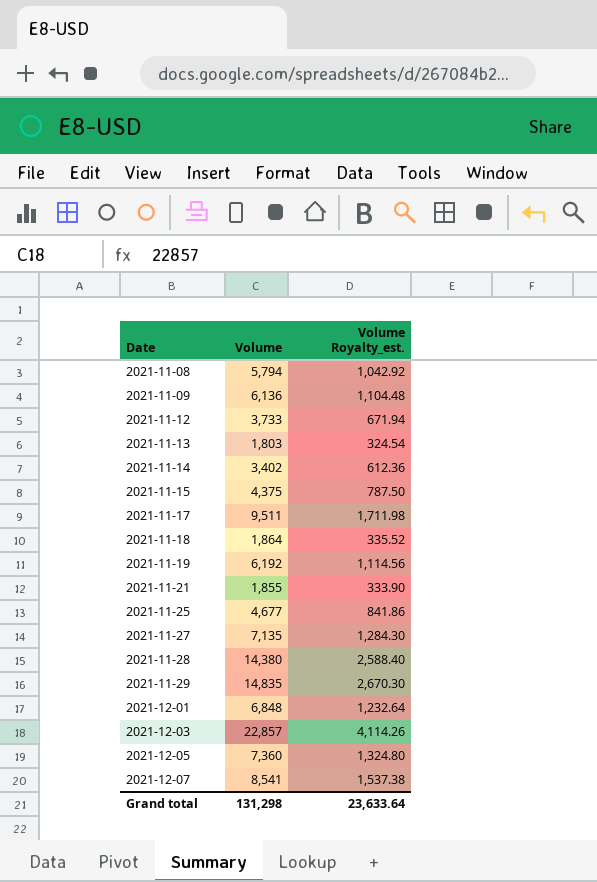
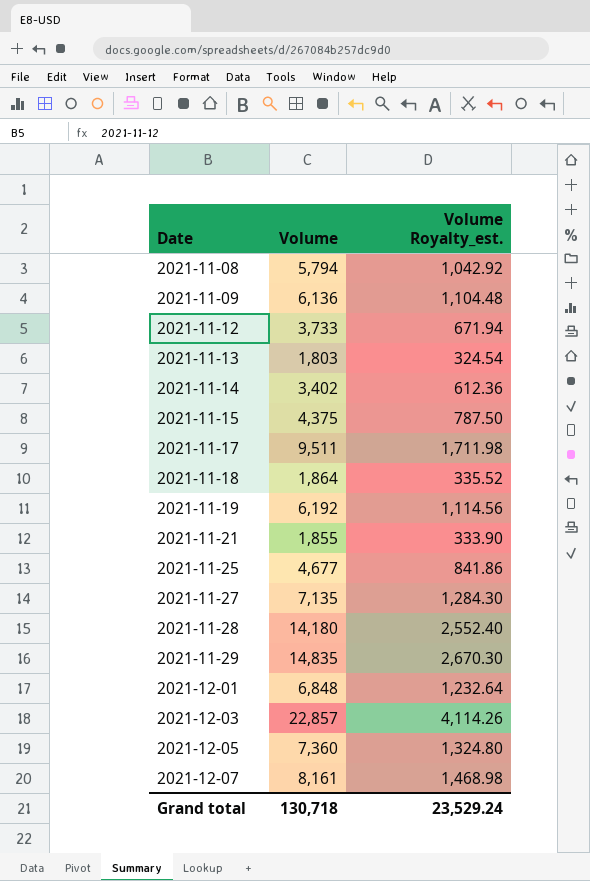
2021-11-28 | Volume: 14,380 -> 14,180
2021-11-28 | Volume Royalty_est.: 2,588.40 -> 2,552.40
2021-12-07 | Volume: 8,541 -> 8,161
2021-12-07 | Volume Royalty_est.: 1,537.38 -> 1,468.98
Grand total | Volume: 131,298 -> 130,718
Grand total | Volume Royalty_est.: 23,633.64 -> 23,529.24

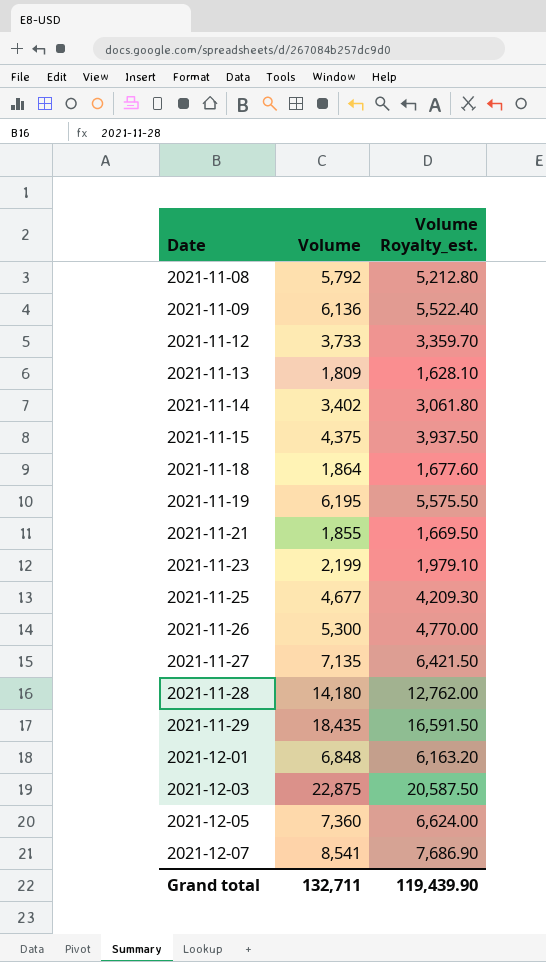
column Volume Royalty_est. | formula: [Volume] * 0.18 -> [Volume] * 0.9
row 2021-11-17: 9,511 | 1,711.98 -> none
2021-11-08 | Volume: 5,794 -> 5,792
2021-11-13 | Volume: 1,803 -> 1,809
2021-11-19 | Volume: 6,192 -> 6,195
row 2021-11-23: none -> 2,199 | 1,979.10
row 2021-11-26: none -> 5,300 | 4,770.00
2021-11-29 | Volume: 14,835 -> 18,435
2021-12-03 | Volume: 22,857 -> 22,875
2021-12-07 | Volume: 8,161 -> 8,541
Grand total | Volume: 130,718 -> 132,711
Grand total | Volume Royalty_est.: 23,529.24 -> 119,439.90

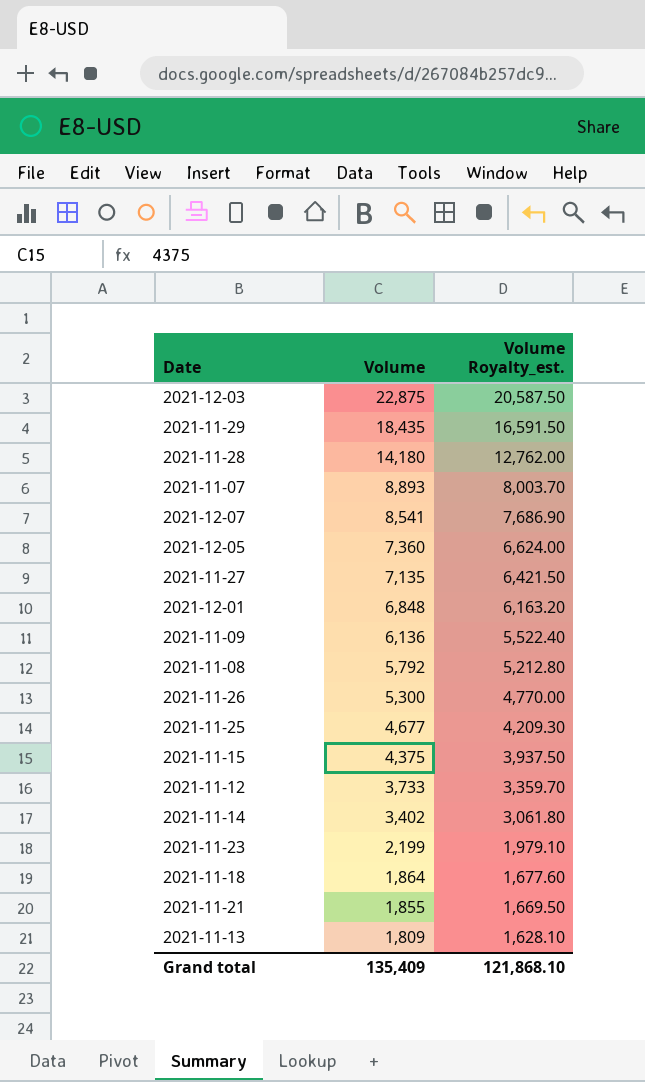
row order: Date ascending -> Volume descending
row 2021-11-19: 6,195 | 5,575.50 -> none
row 2021-11-07: none -> 8,893 | 8,003.70
Grand total | Volume: 132,711 -> 135,409
Grand total | Volume Royalty_est.: 119,439.90 -> 121,868.10

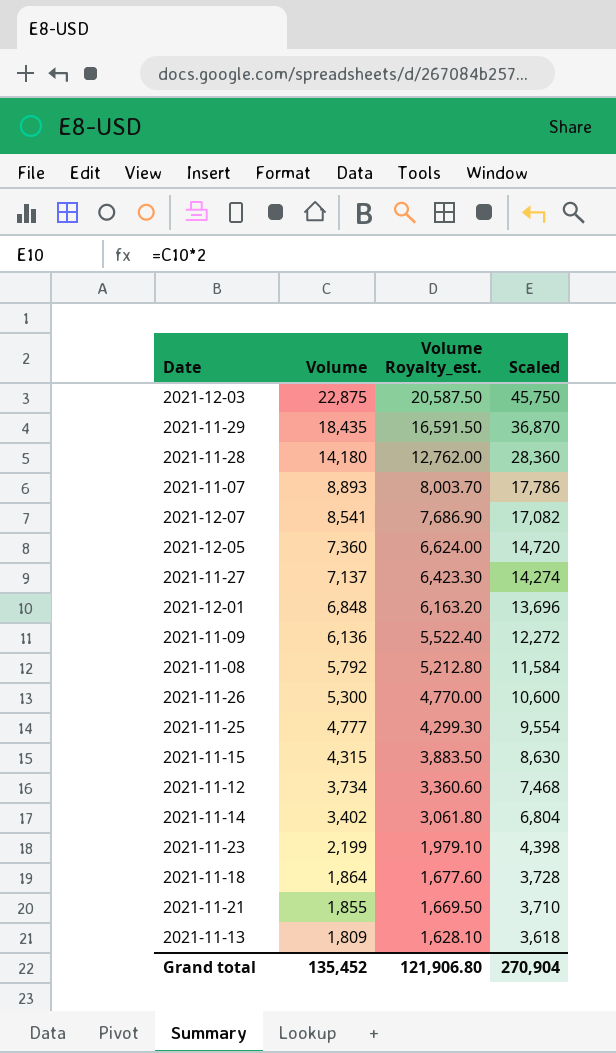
column Scaled | formula: none -> [Volume] * 2
2021-11-27 | Volume: 7,135 -> 7,137
2021-11-27 | Volume Royalty_est.: 6,421.50 -> 6,423.30
2021-11-25 | Volume: 4,677 -> 4,777
2021-11-25 | Volume Royalty_est.: 4,209.30 -> 4,299.30
2021-11-15 | Volume: 4,375 -> 4,315
2021-11-15 | Volume Royalty_est.: 3,937.50 -> 3,883.50
2021-11-12 | Volume: 3,733 -> 3,734
2021-11-12 | Volume Royalty_est.: 3,359.70 -> 3,360.60
Grand total | Volume: 135,409 -> 135,452
Grand total | Volume Royalty_est.: 121,868.10 -> 121,906.80

